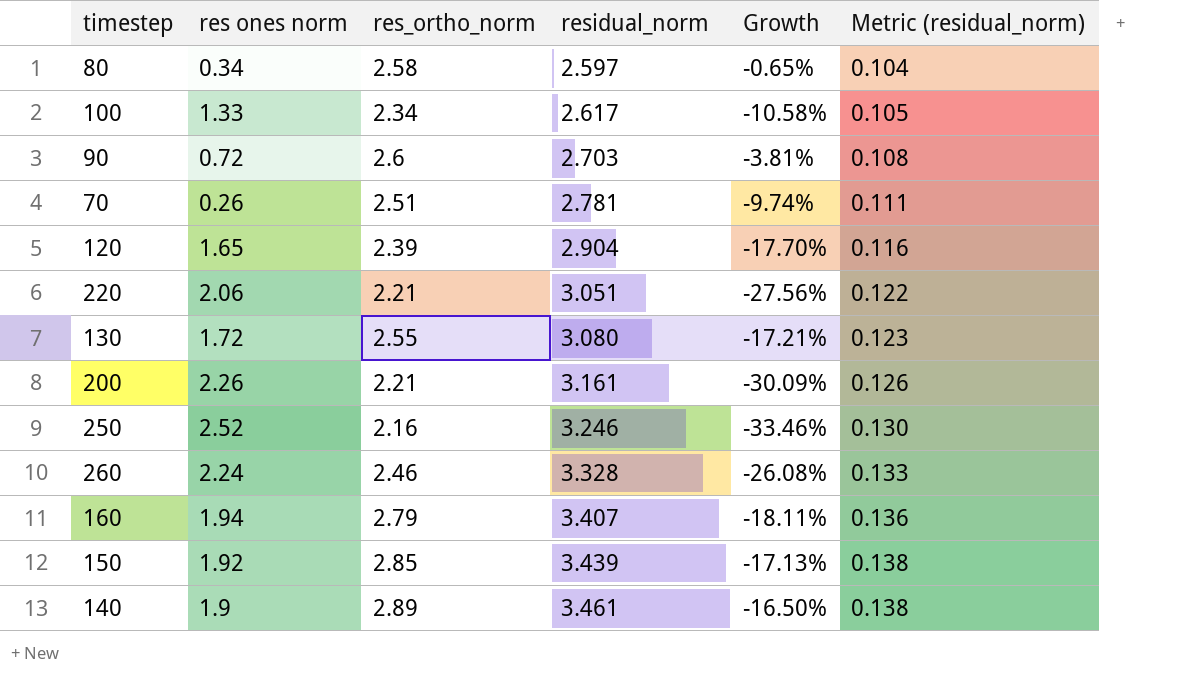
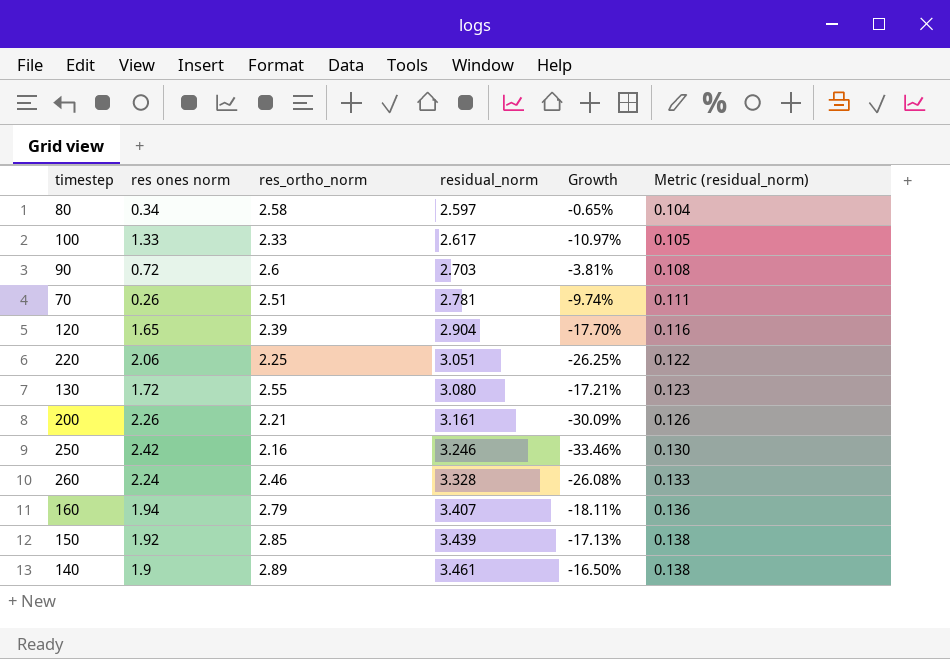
100 | res_ortho_norm: 2.34 -> 2.33
100 | Growth: -10.58% -> -10.97%
220 | res_ortho_norm: 2.21 -> 2.25
220 | Growth: -27.56% -> -26.25%
250 | res ones norm: 2.52 -> 2.42

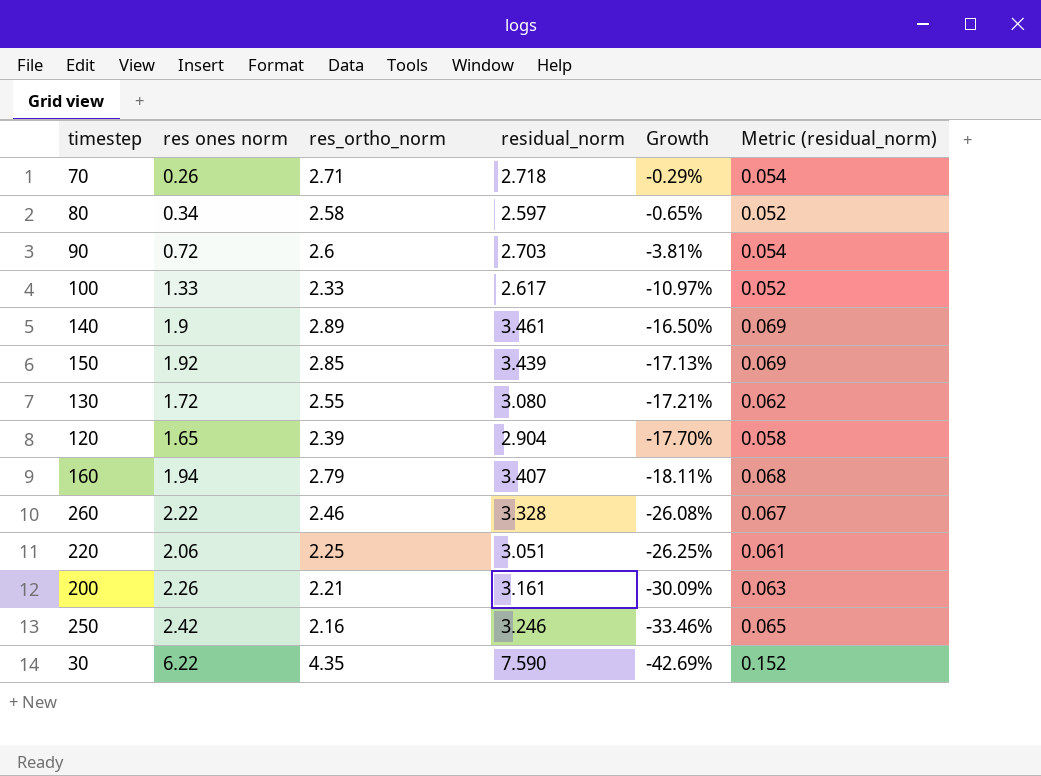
row order: residual_norm ascending -> Growth descending
column Metric (residual_norm) | formula: [residual_norm] * 0.04 -> [residual_norm] * 0.02
70 | res_ortho_norm: 2.51 -> 2.71
70 | residual_norm: 2.781 -> 2.718
70 | Growth: -9.74% -> -0.29%
260 | res ones norm: 2.24 -> 2.22
row 30: none -> 6.22 | 4.35 | 7.590 | -42.69% | 0.152

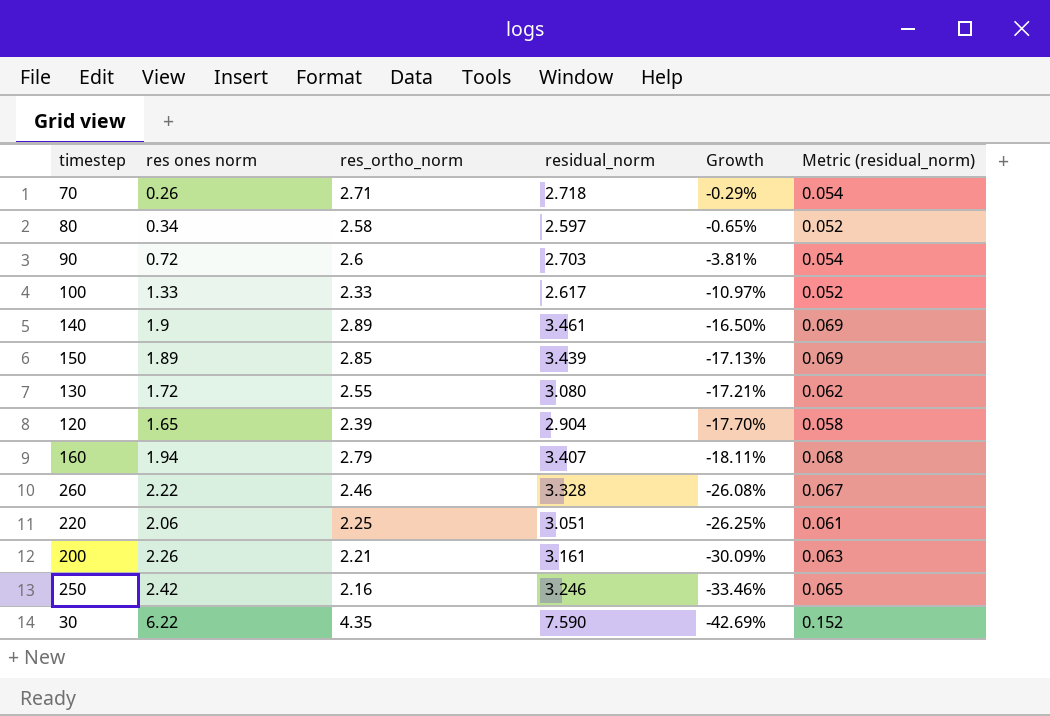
150 | res ones norm: 1.92 -> 1.89

